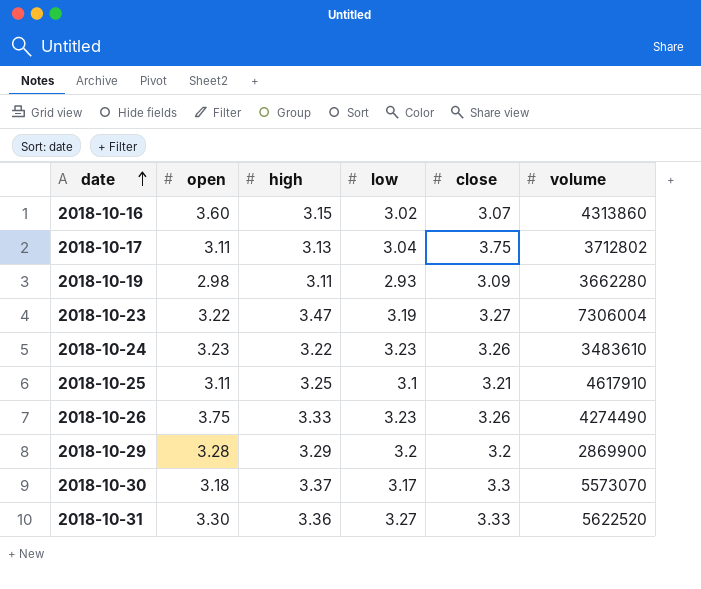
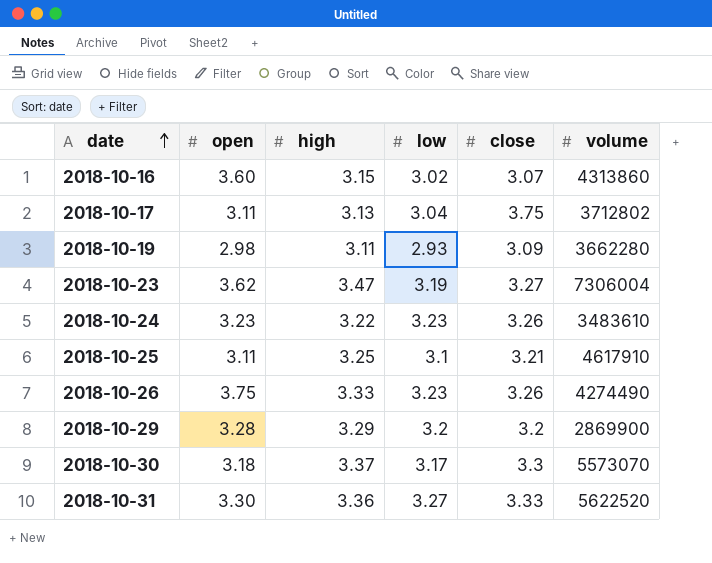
2018-10-23 | open: 3.22 -> 3.62

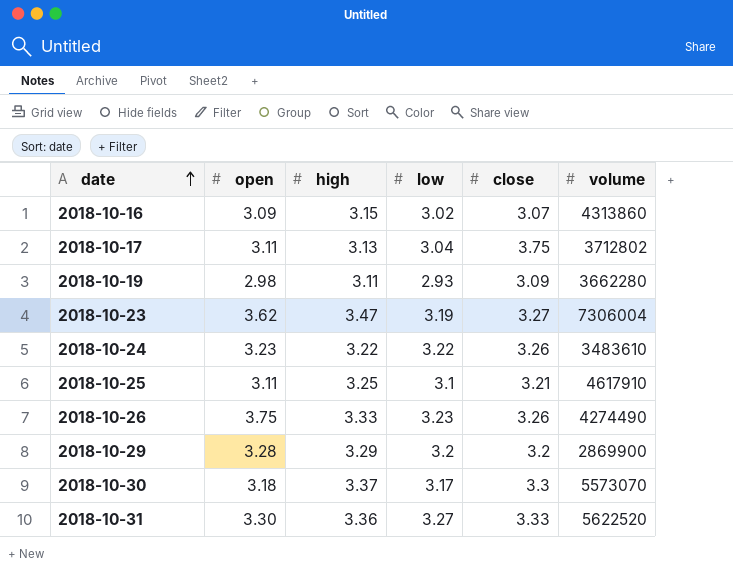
2018-10-16 | open: 3.60 -> 3.09
2018-10-24 | low: 3.23 -> 3.22

